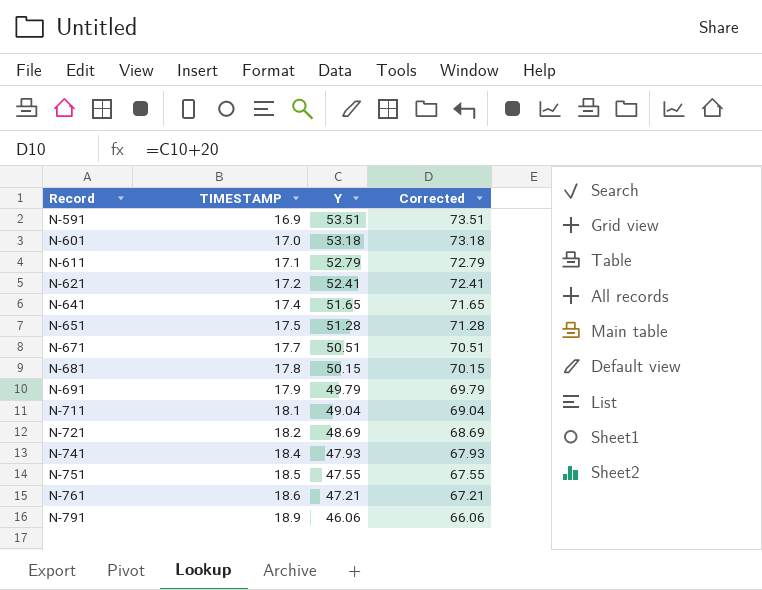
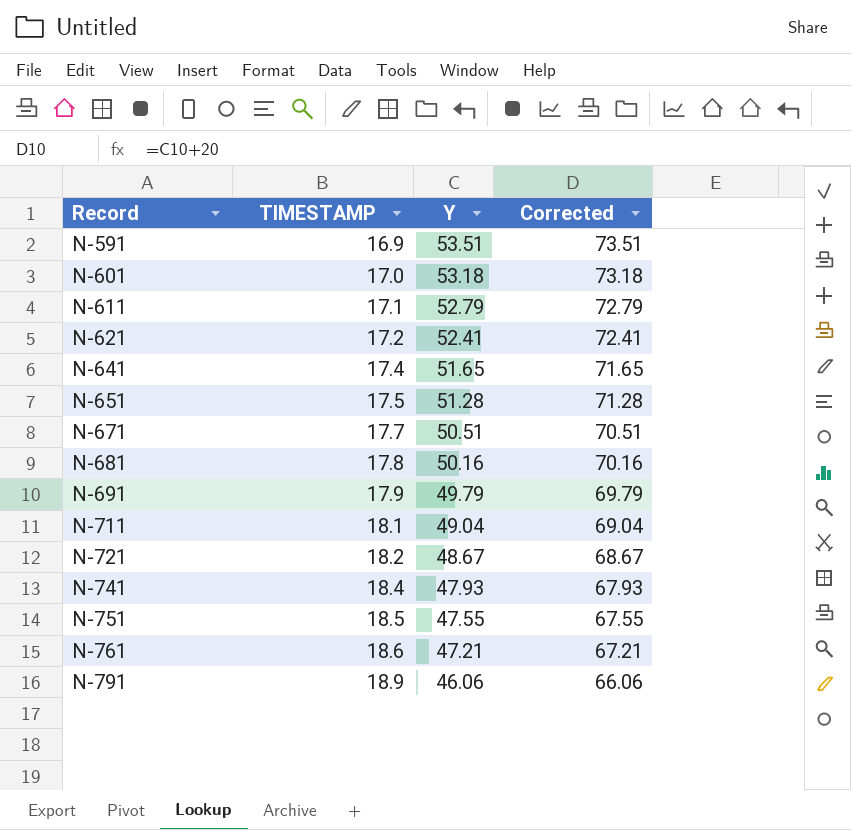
N-681 | Y: 50.15 -> 50.16
N-681 | Corrected: 70.15 -> 70.16
N-721 | Y: 48.69 -> 48.67
N-721 | Corrected: 68.69 -> 68.67

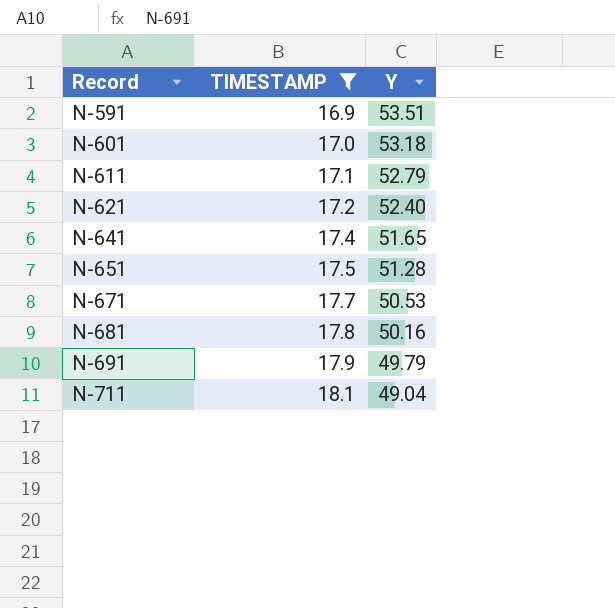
filter: none -> TIMESTAMP <= 18.1
column Corrected | formula: [Y] + 20 -> none
N-621 | Y: 52.41 -> 52.40
N-671 | Y: 50.51 -> 50.53

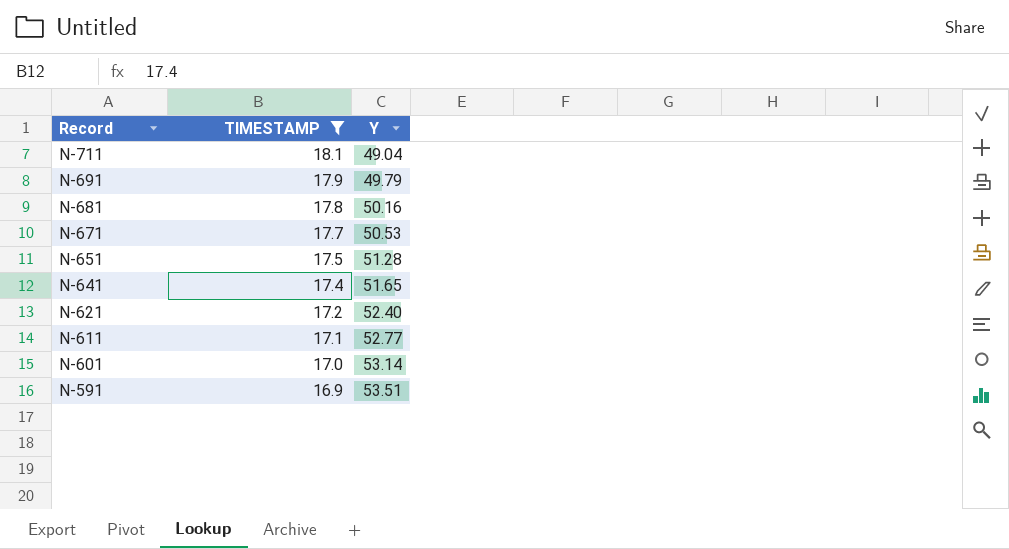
row order: Record ascending -> Record descending
N-611 | Y: 52.79 -> 52.77
N-601 | Y: 53.18 -> 53.14

